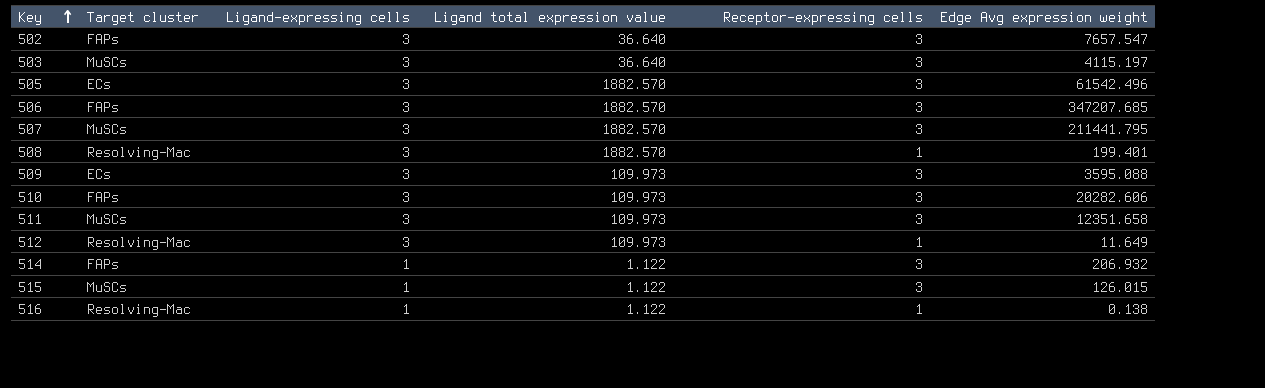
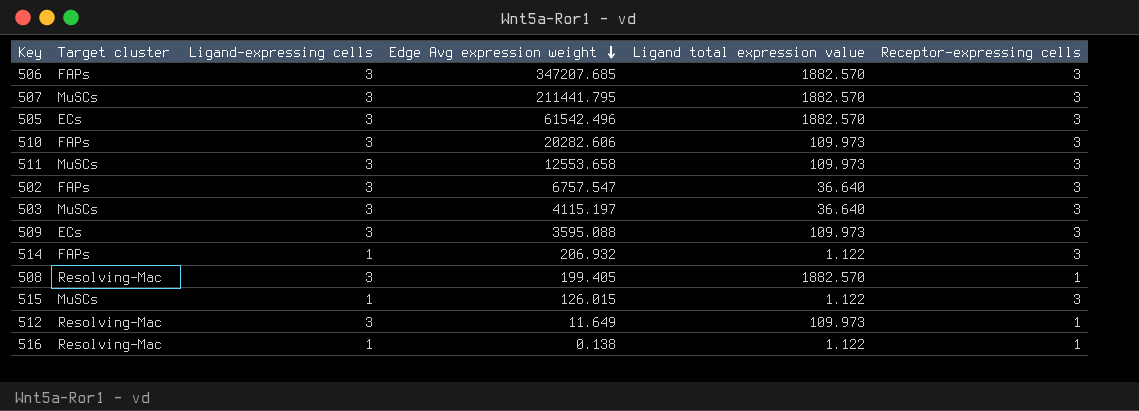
row order: Key ascending -> Edge Avg expression weight descending
column Edge Avg expression weight | position: 6 -> 4
511 | Edge Avg expression weight: 12351.658 -> 12553.658
502 | Edge Avg expression weight: 7657.547 -> 6757.547
508 | Edge Avg expression weight: 199.401 -> 199.405

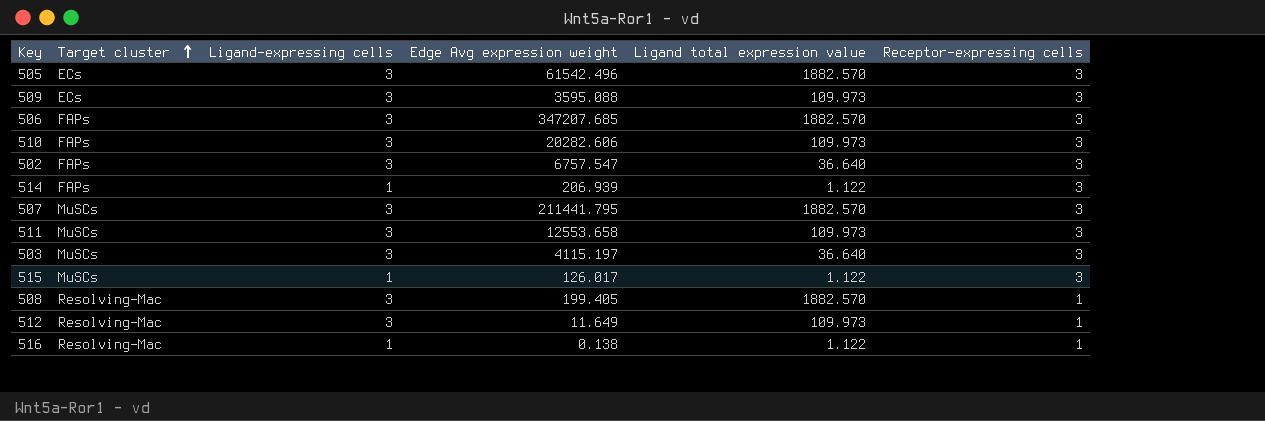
row order: Edge Avg expression weight descending -> Target cluster ascending
514 | Edge Avg expression weight: 206.932 -> 206.939
515 | Edge Avg expression weight: 126.015 -> 126.017

